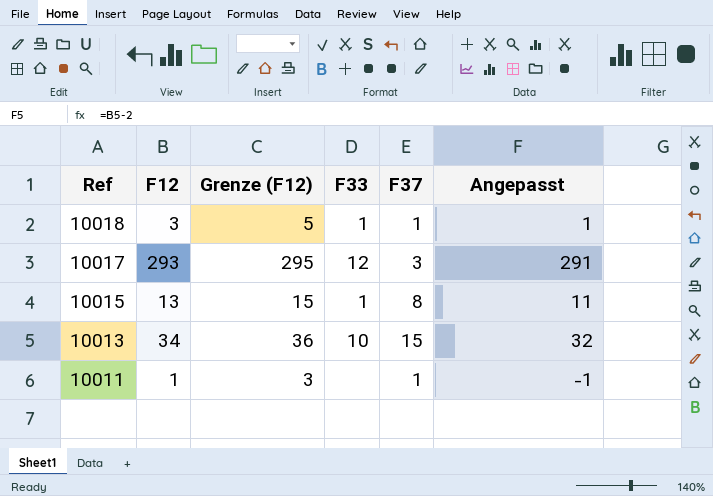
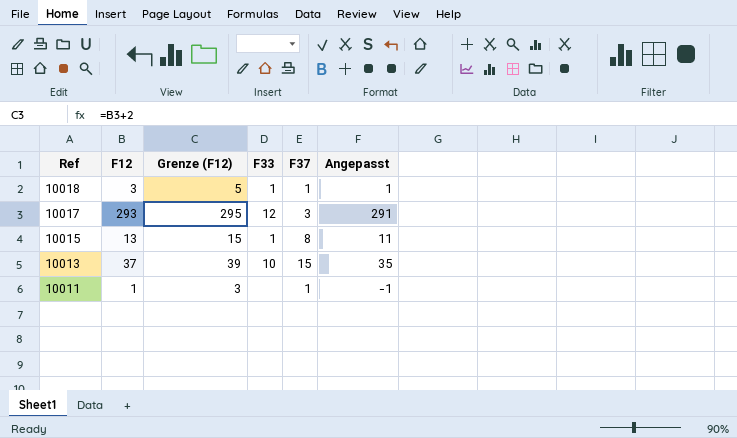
10013 | F12: 34 -> 37
10013 | Grenze (F12): 36 -> 39
10013 | Angepasst: 32 -> 35

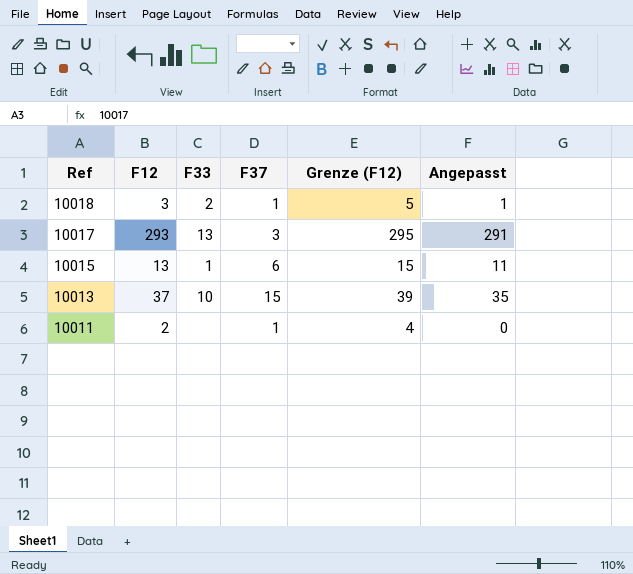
column Grenze (F12) | position: 3 -> 5
10018 | F33: 1 -> 2
10017 | F33: 12 -> 13
10015 | F37: 8 -> 6
10011 | F12: 1 -> 2
10011 | Grenze (F12): 3 -> 4
10011 | Angepasst: -1 -> 0

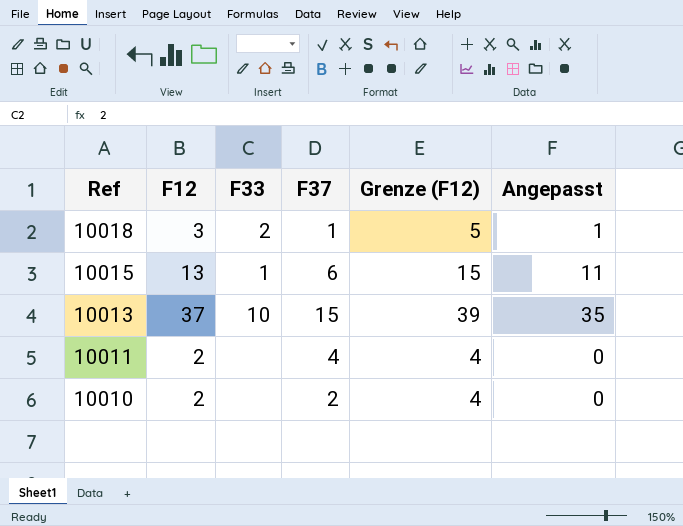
row 10017: 293 | 13 | 3 | 295 | 291 -> none
10011 | F37: 1 -> 4
row 10010: none -> 2 | none | 2 | 4 | 0

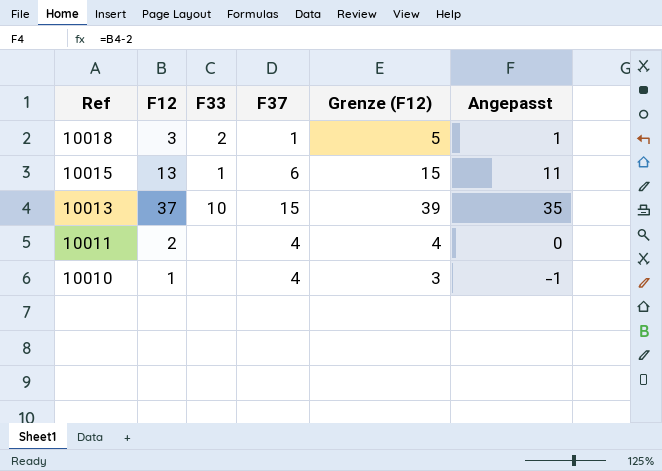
10010 | F12: 2 -> 1
10010 | F37: 2 -> 4
10010 | Grenze (F12): 4 -> 3
10010 | Angepasst: 0 -> -1

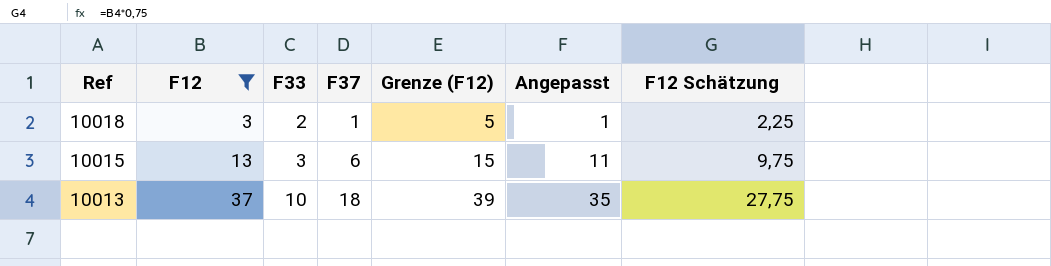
filter: none -> F12 >= 3
column F12 Schätzung | formula: none -> [F12] * 0,75
10015 | F33: 1 -> 3
10013 | F37: 15 -> 18

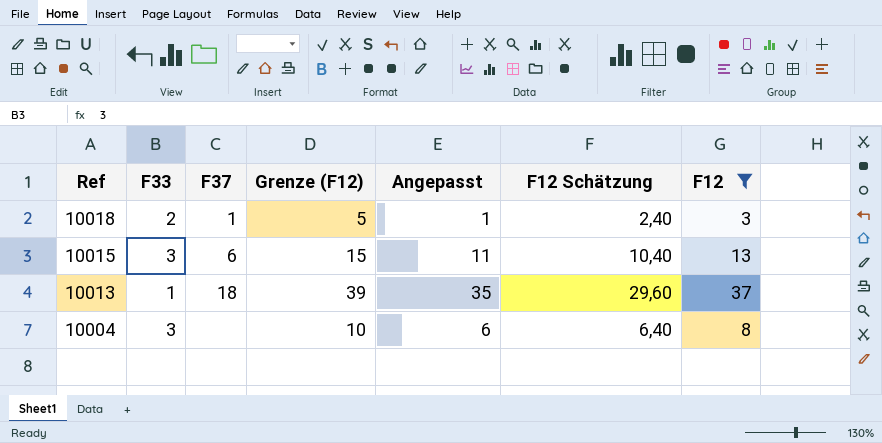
column F12 Schätzung | formula: [F12] * 0,75 -> [F12] * 0,8
column F12 | position: 2 -> 7
10013 | F33: 10 -> 1
row 10004: none -> 3 | none | 10 | 6 | 6,40 | 8

